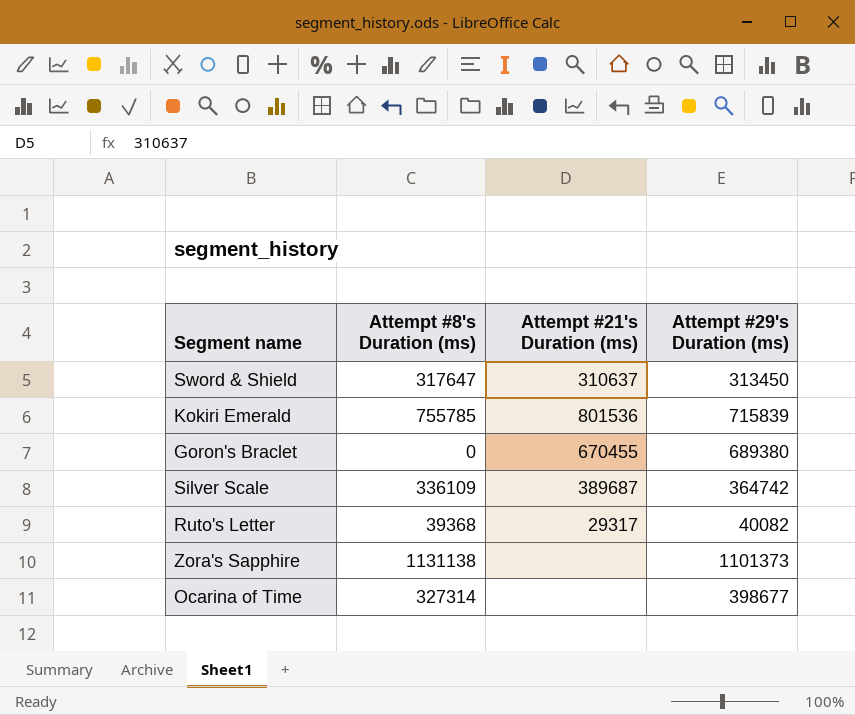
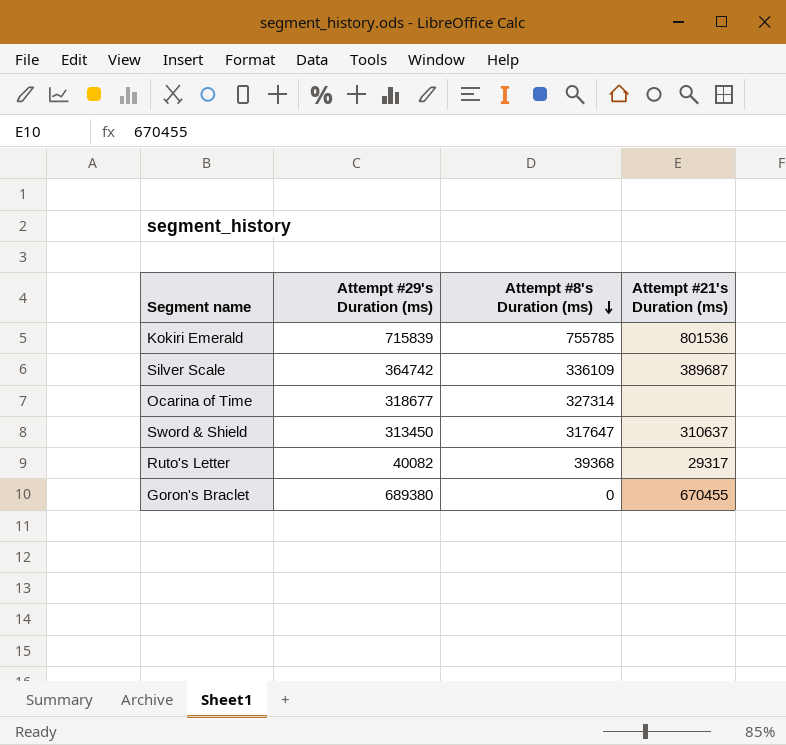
row order: none -> Attempt #8's Duration (ms) descending
column Attempt #29's Duration (ms) | position: 4 -> 2
row Zora's Sapphire: 1131138 | none | 1101373 -> none
Ocarina of Time | Attempt #29's Duration (ms): 398677 -> 318677

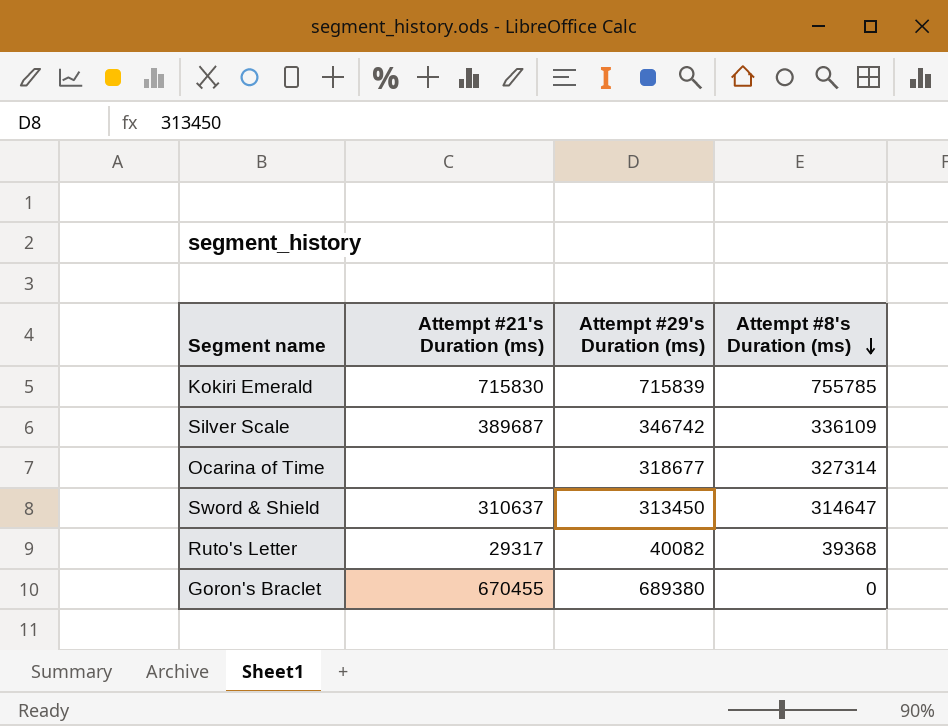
column Attempt #21's Duration (ms) | position: 4 -> 2
Kokiri Emerald | Attempt #21's Duration (ms): 801536 -> 715830
Silver Scale | Attempt #29's Duration (ms): 364742 -> 346742
Sword & Shield | Attempt #8's Duration (ms): 317647 -> 314647

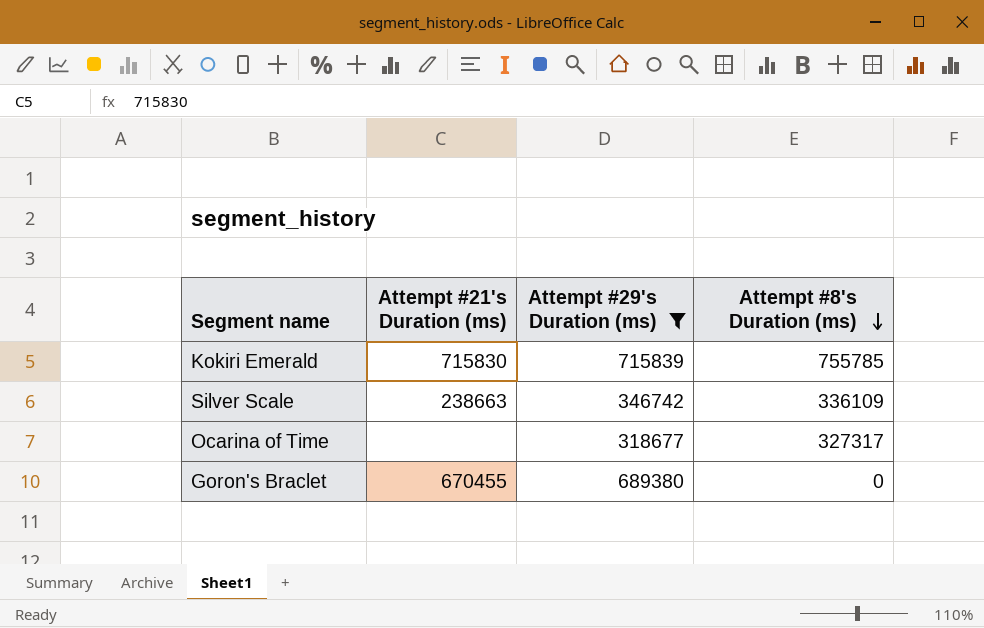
filter: none -> Attempt #29's Duration (ms) >= 318677
Silver Scale | Attempt #21's Duration (ms): 389687 -> 238663
Ocarina of Time | Attempt #8's Duration (ms): 327314 -> 327317

